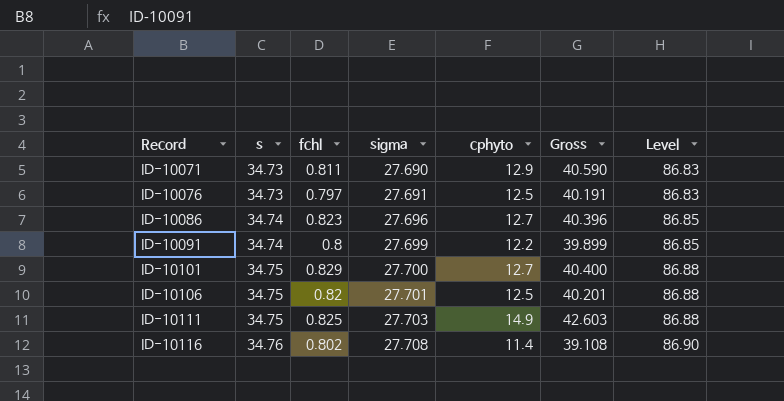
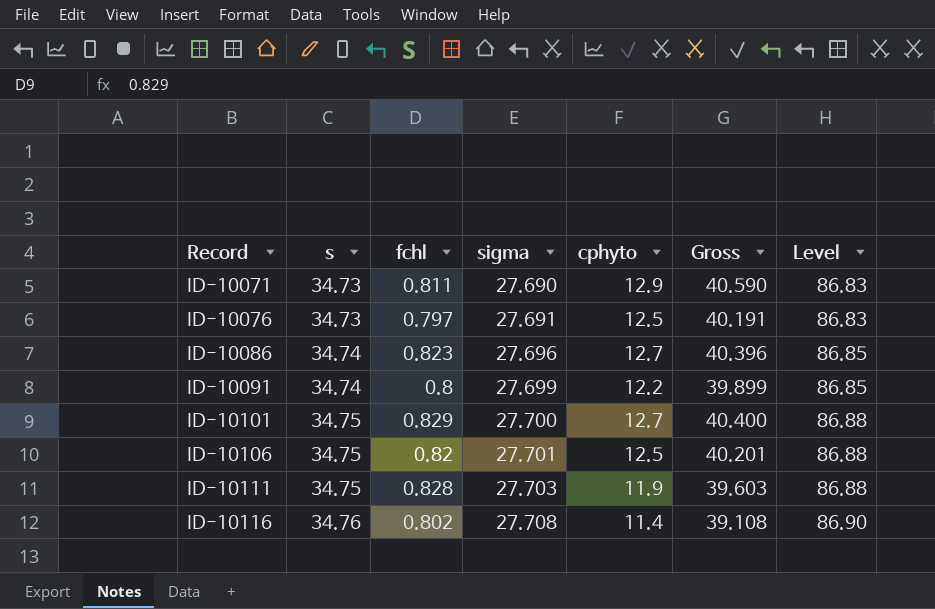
ID-10111 | fchl: 0.825 -> 0.828
ID-10111 | cphyto: 14.9 -> 11.9
ID-10111 | Gross: 42.603 -> 39.603

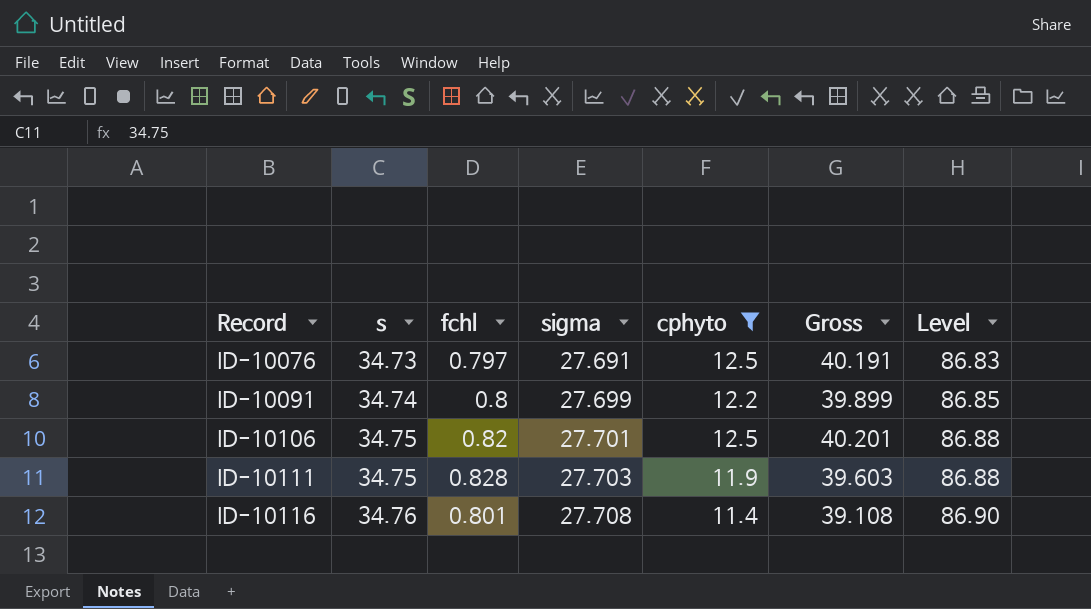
filter: none -> cphyto <= 12.5
ID-10116 | fchl: 0.802 -> 0.801

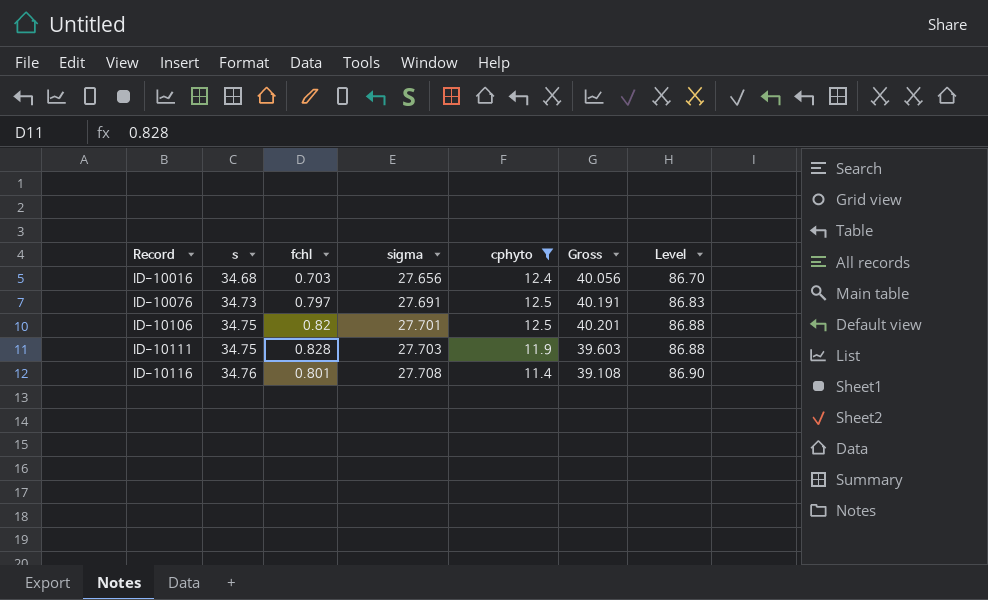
row ID-10091: 34.74 | 0.8 | 27.699 | 12.2 | 39.899 | 86.85 -> none
row ID-10016: none -> 34.68 | 0.703 | 27.656 | 12.4 | 40.056 | 86.70

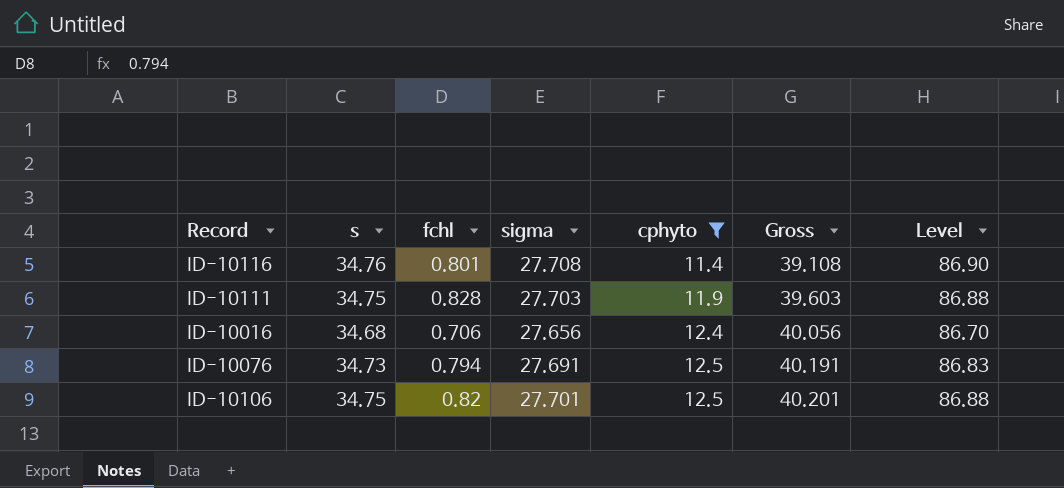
row order: Record ascending -> cphyto ascending
ID-10016 | fchl: 0.703 -> 0.706
ID-10076 | fchl: 0.797 -> 0.794

